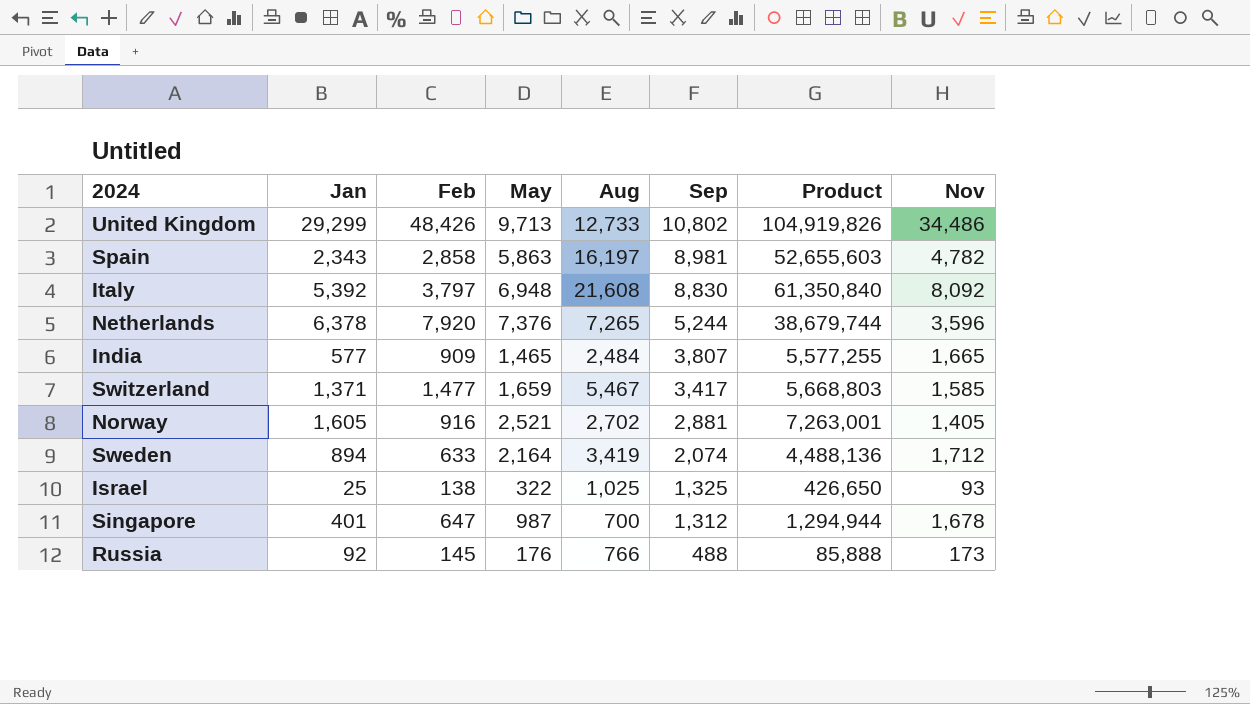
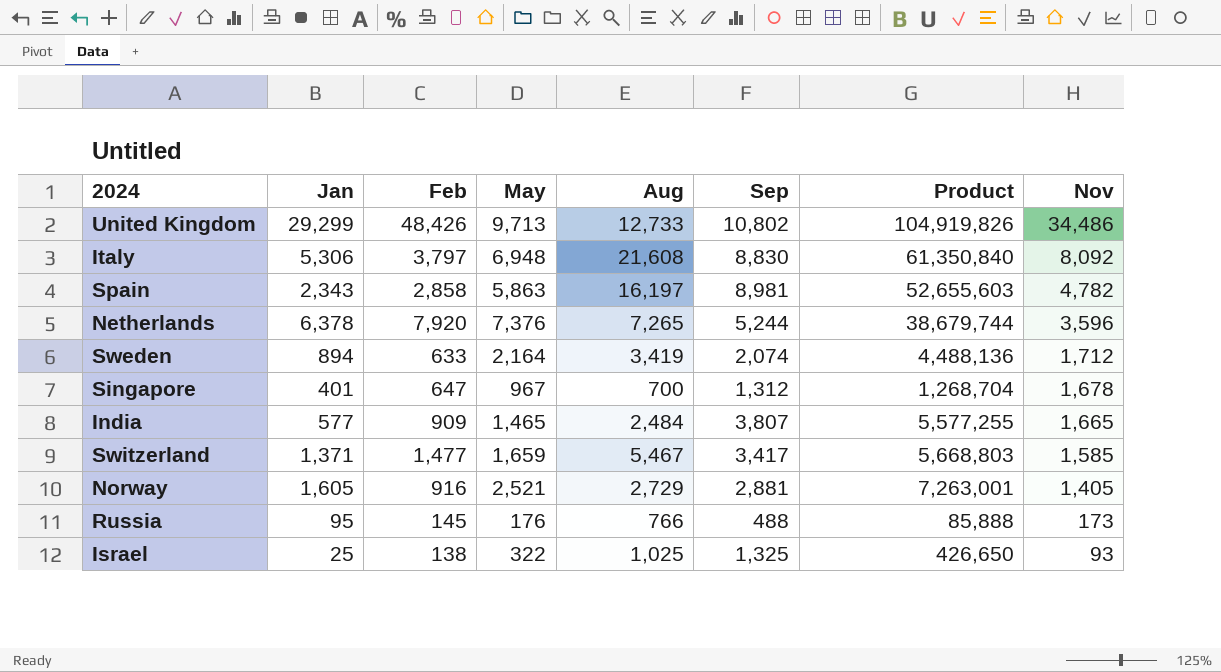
row order: Sep descending -> Nov descending
Italy | Jan: 5,392 -> 5,306
Singapore | May: 987 -> 967
Singapore | Product: 1,294,944 -> 1,268,704
Norway | Aug: 2,702 -> 2,729
Russia | Jan: 92 -> 95

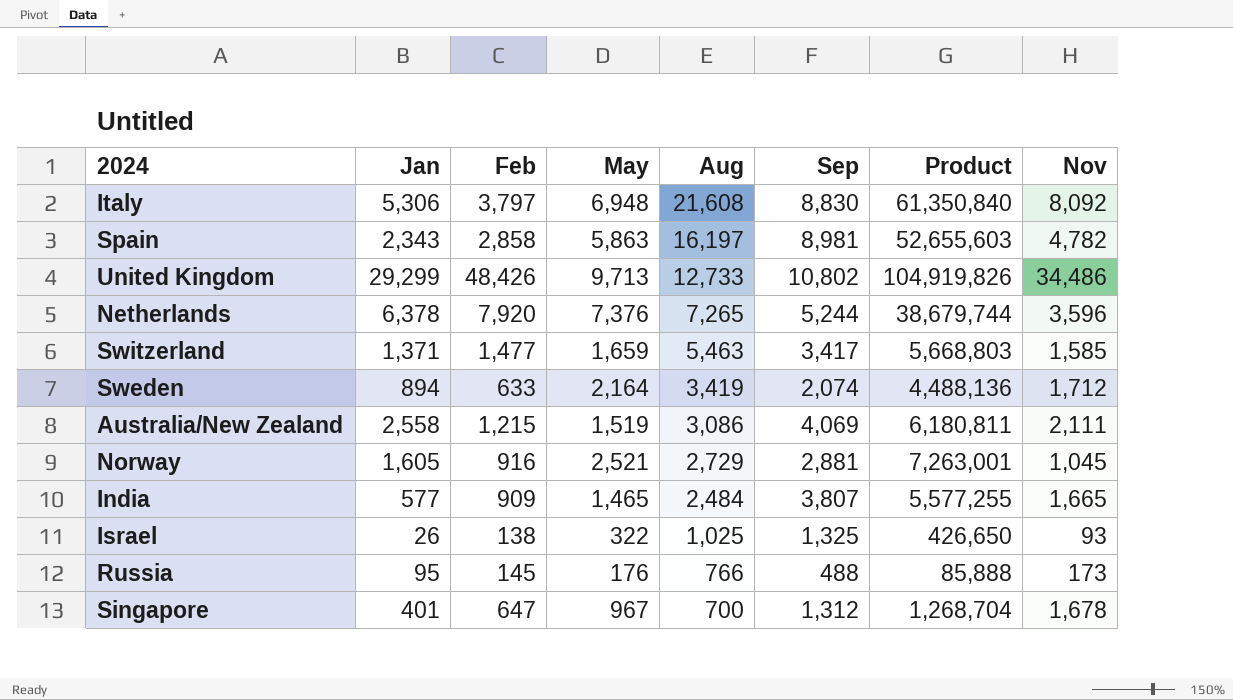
row order: Nov descending -> Aug descending
Switzerland | Aug: 5,467 -> 5,463
row Australia/New Zealand: none -> 2,558 | 1,215 | 1,519 | 3,086 | 4,069 | 6,180,811 | 2,111
Norway | Nov: 1,405 -> 1,045
Israel | Jan: 25 -> 26

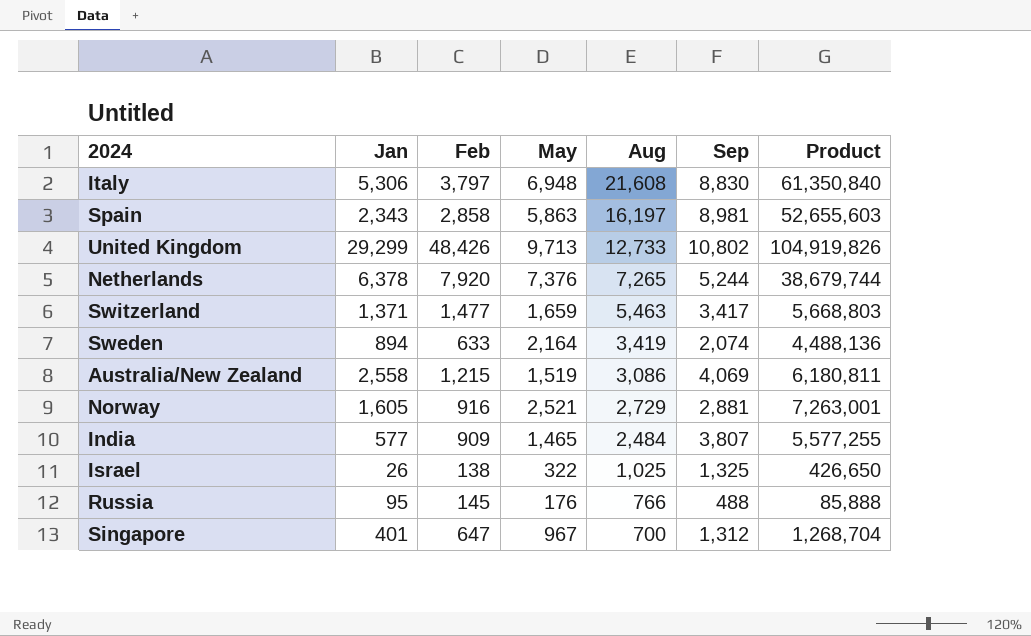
column Nov | position: 8 -> none

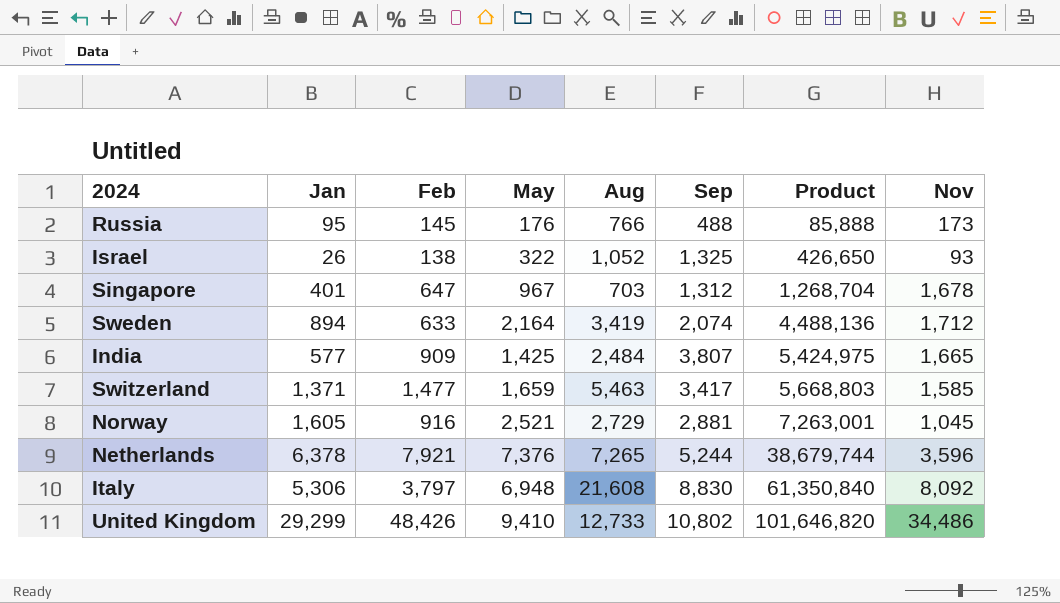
row order: Aug descending -> Product ascending
column Nov | position: none -> 8
row Spain: 2,343 | 2,858 | 5,863 | 16,197 | 8,981 | 52,655,603 -> none
row Australia/New Zealand: 2,558 | 1,215 | 1,519 | 3,086 | 4,069 | 6,180,811 -> none
Israel | Aug: 1,025 -> 1,052
Singapore | Aug: 700 -> 703
India | May: 1,465 -> 1,425
India | Product: 5,577,255 -> 5,424,975
Netherlands | Feb: 7,920 -> 7,921
United Kingdom | May: 9,713 -> 9,410
United Kingdom | Product: 104,919,826 -> 101,646,820

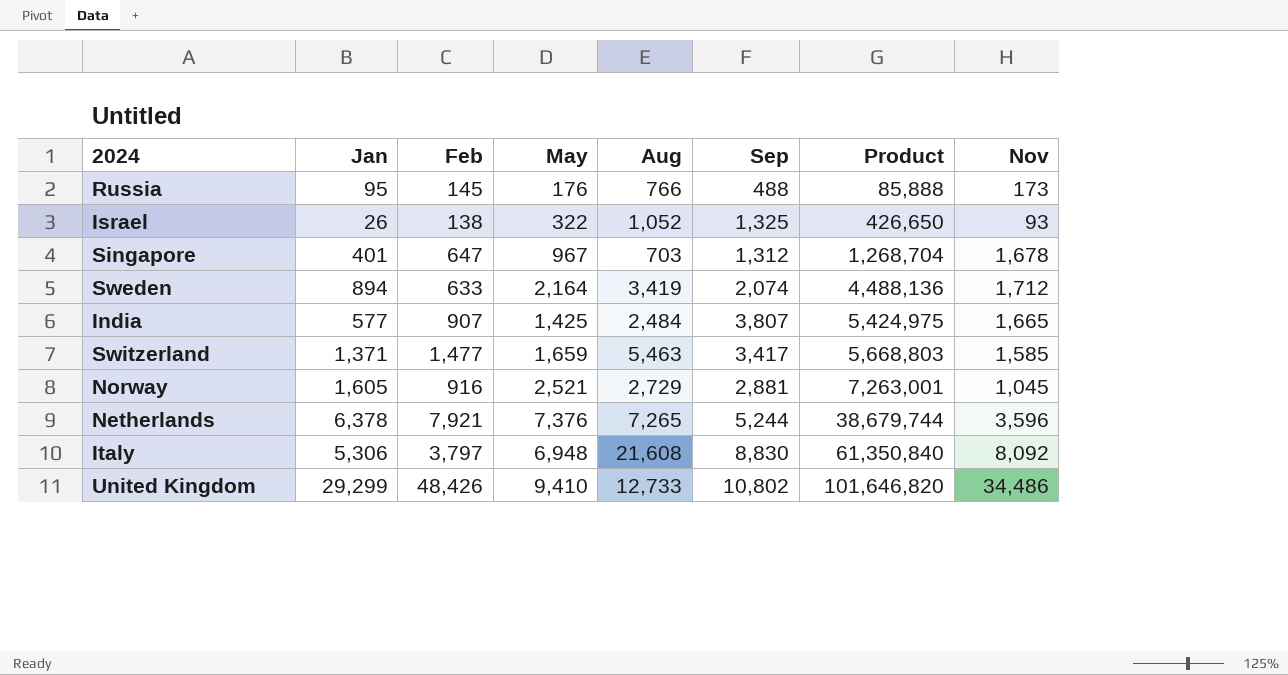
India | Feb: 909 -> 907

